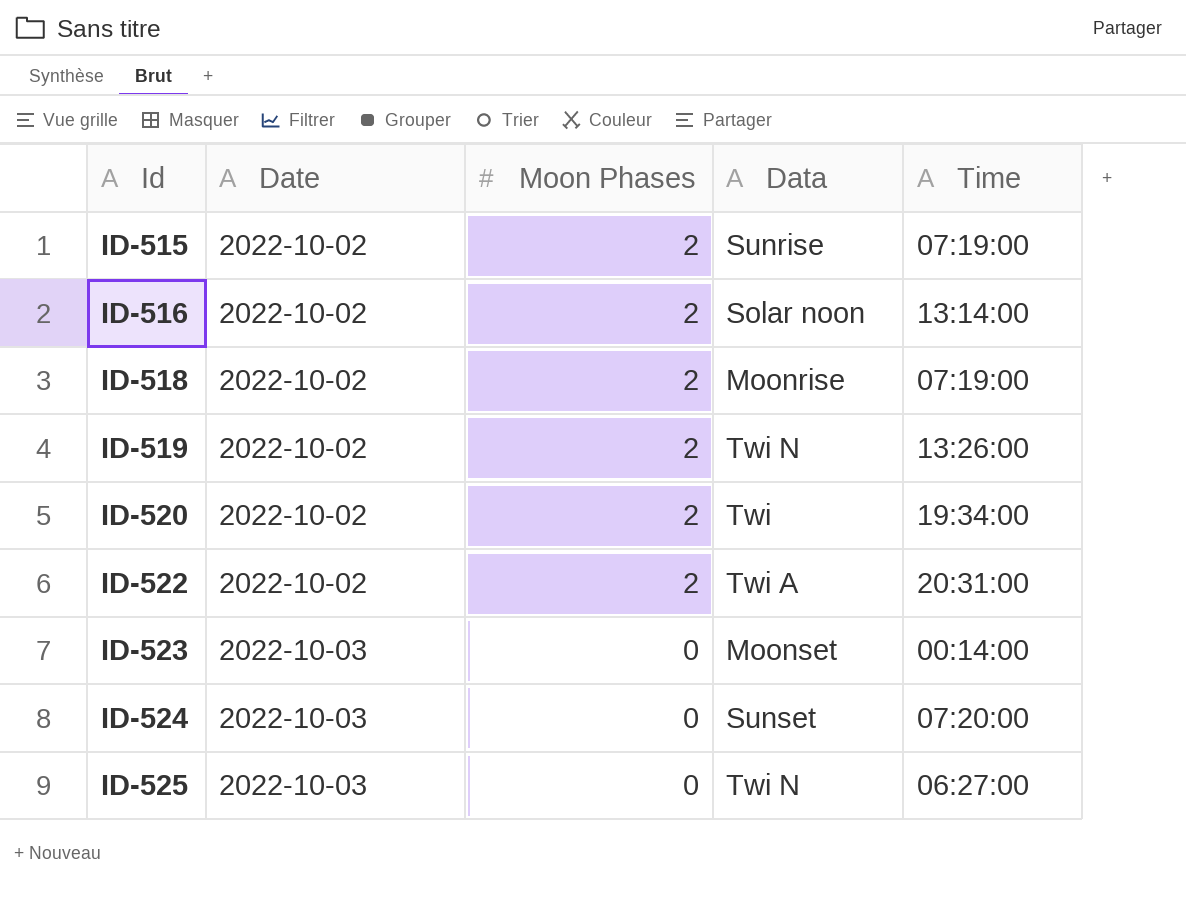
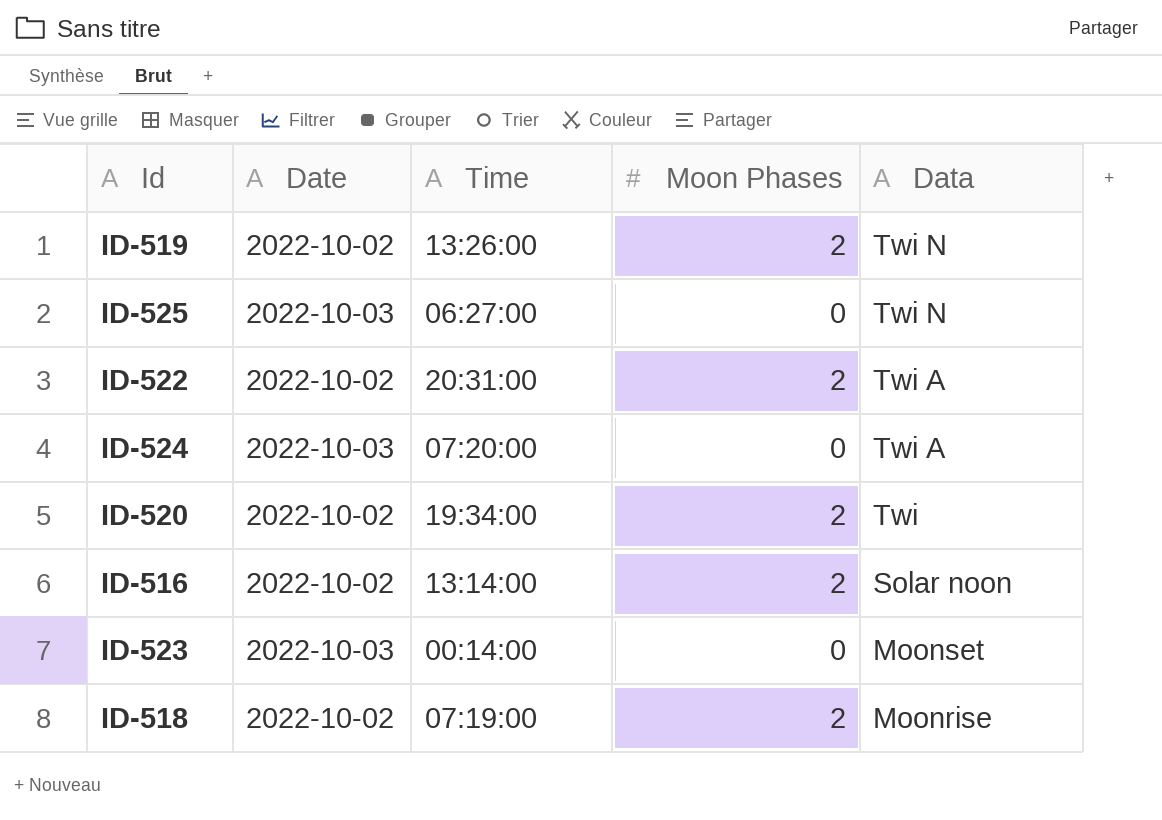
row order: Id ascending -> Data descending
column Time | position: 5 -> 3
row ID-515: 2022-10-02 | 2 | Sunrise | 07:19:00 -> none
ID-524 | Data: Sunset -> Twi A

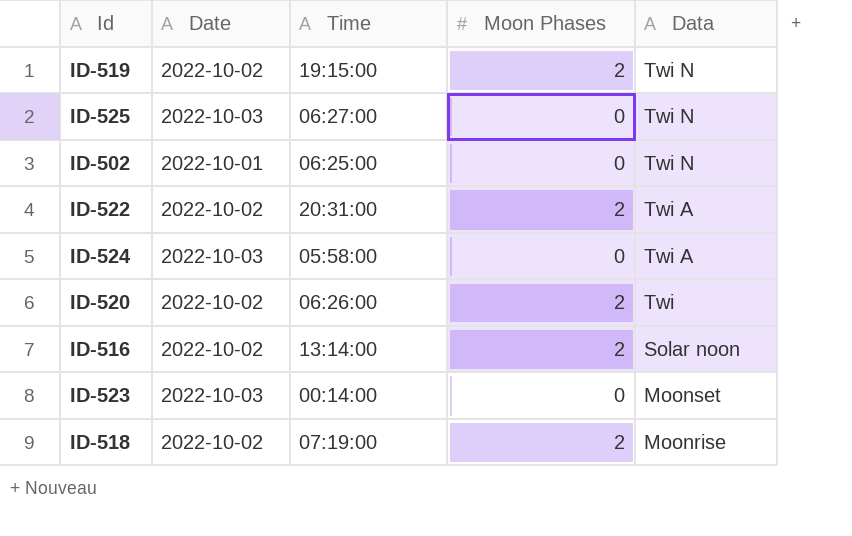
ID-519 | Time: 13:26:00 -> 19:15:00
row ID-502: none -> 2022-10-01 | 06:25:00 | 0 | Twi N
ID-524 | Time: 07:20:00 -> 05:58:00
ID-520 | Time: 19:34:00 -> 06:26:00

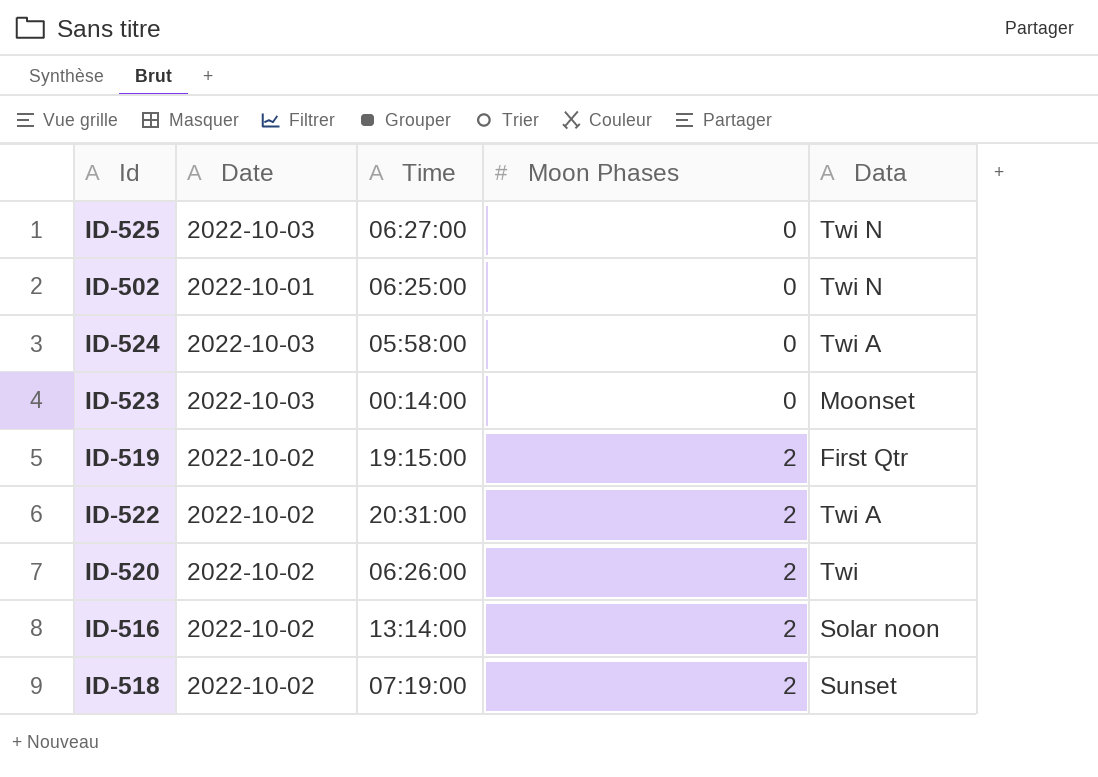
row order: Data descending -> Moon Phases ascending
ID-519 | Data: Twi N -> First Qtr
ID-518 | Data: Moonrise -> Sunset

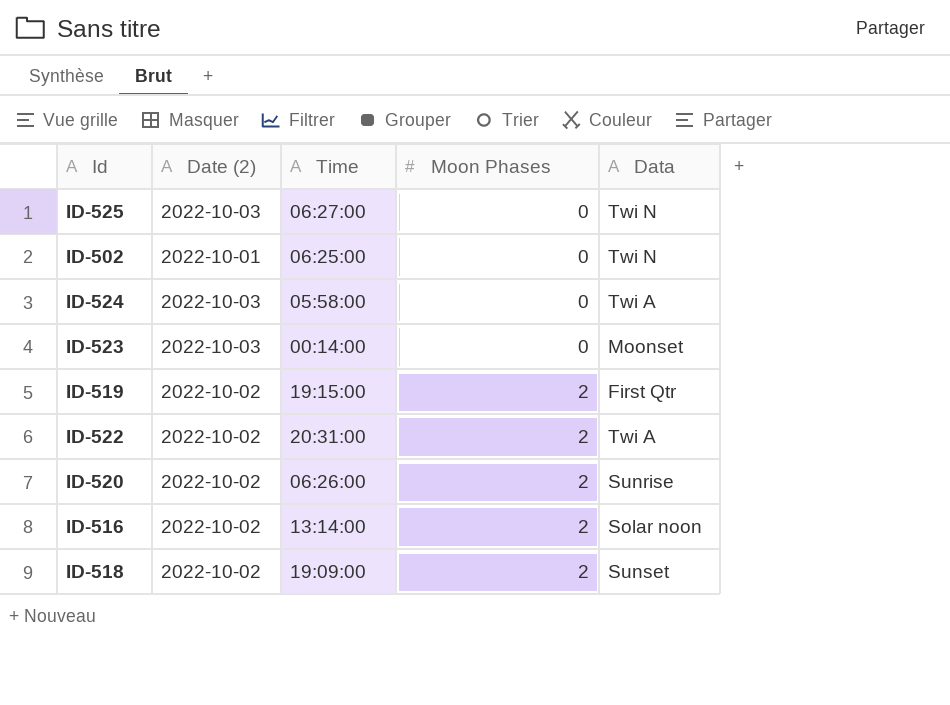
column name: Date -> Date (2)
ID-520 | Data: Twi -> Sunrise
ID-518 | Time: 07:19:00 -> 19:09:00

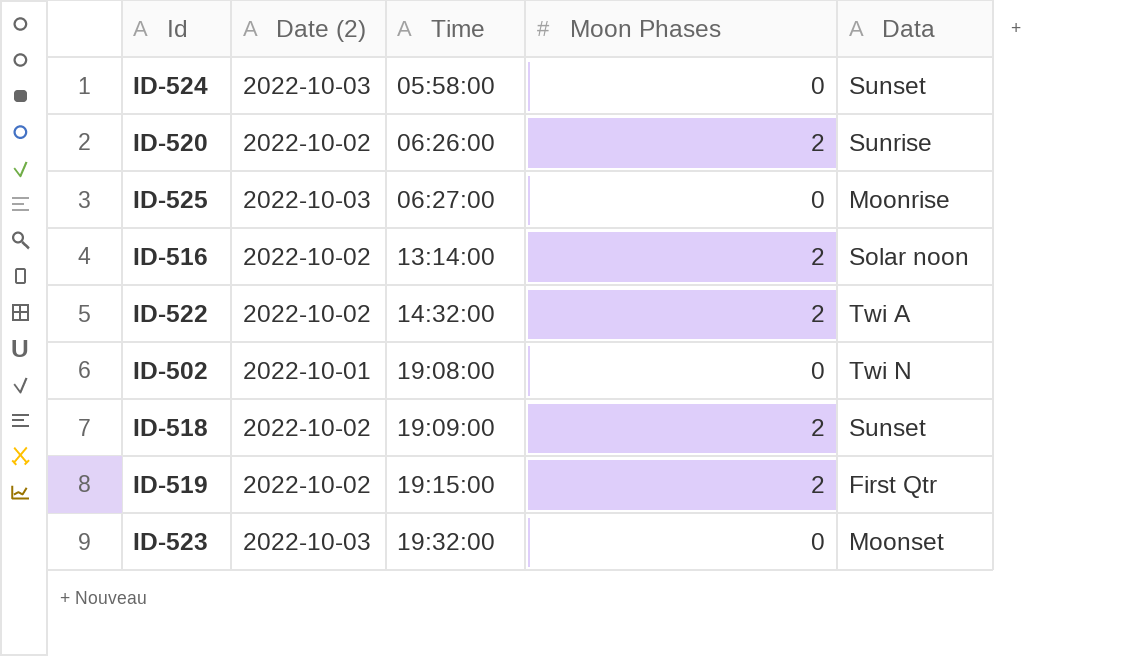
row order: Moon Phases ascending -> Time ascending
ID-524 | Data: Twi A -> Sunset
ID-525 | Data: Twi N -> Moonrise
ID-522 | Time: 20:31:00 -> 14:32:00
ID-502 | Time: 06:25:00 -> 19:08:00
ID-523 | Time: 00:14:00 -> 19:32:00

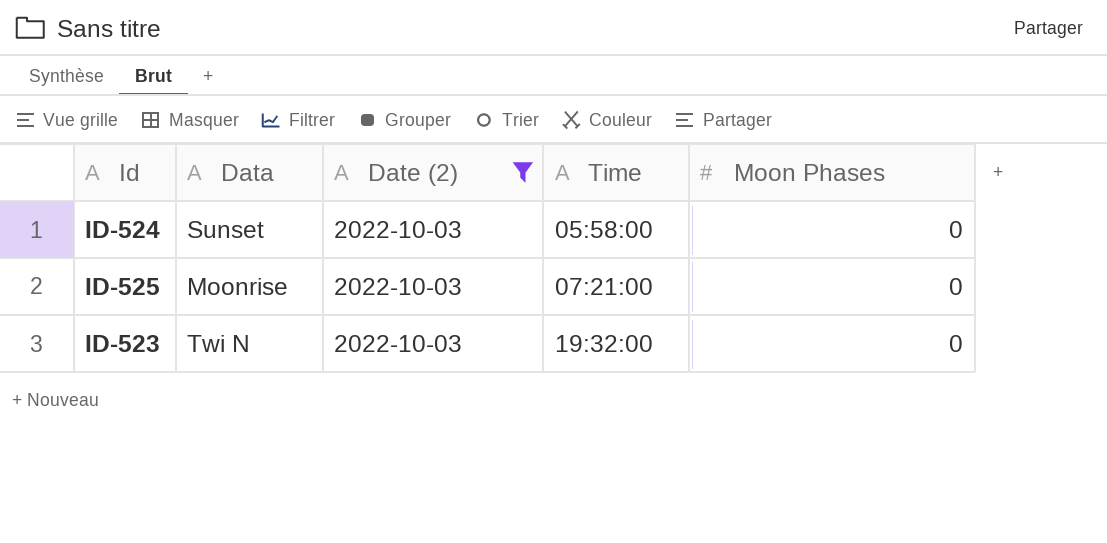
filter: none -> Date (2) = 2022-10-03
column Data | position: 5 -> 2
ID-525 | Time: 06:27:00 -> 07:21:00
ID-523 | Data: Moonset -> Twi N

